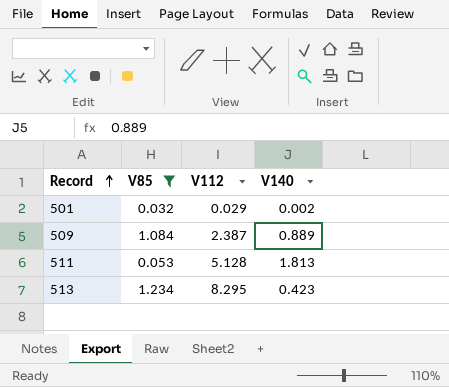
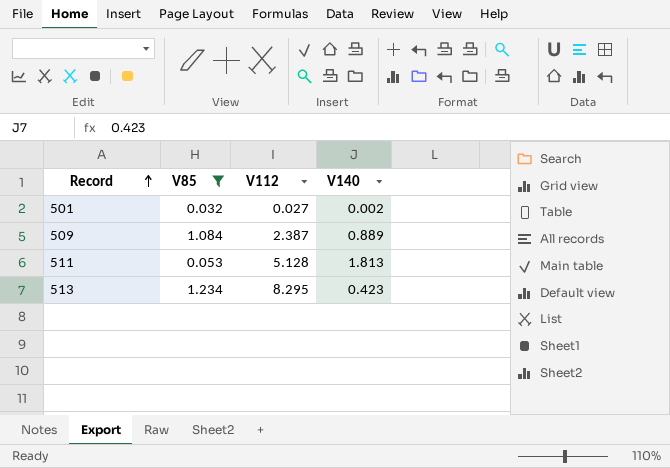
501 | V112: 0.029 -> 0.027

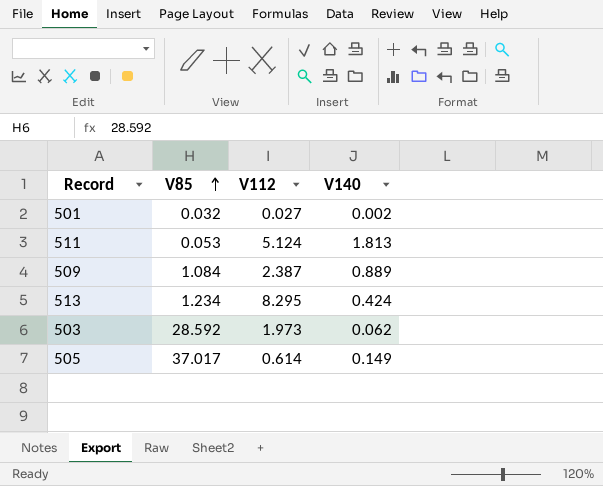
filter: V85 <= 1.234 -> none
row order: Record ascending -> V85 ascending
511 | V112: 5.128 -> 5.124
513 | V140: 0.423 -> 0.424

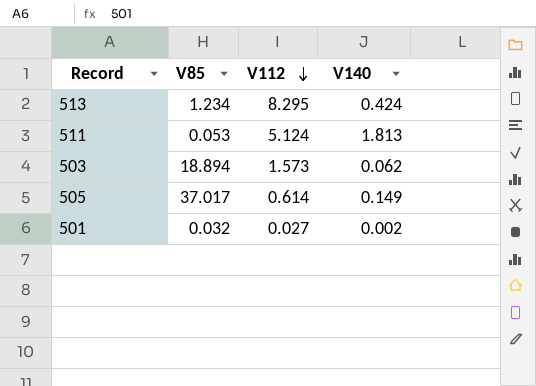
row order: V85 ascending -> V112 descending
row 509: 1.084 | 2.387 | 0.889 -> none
503 | V85: 28.592 -> 18.894
503 | V112: 1.973 -> 1.573

